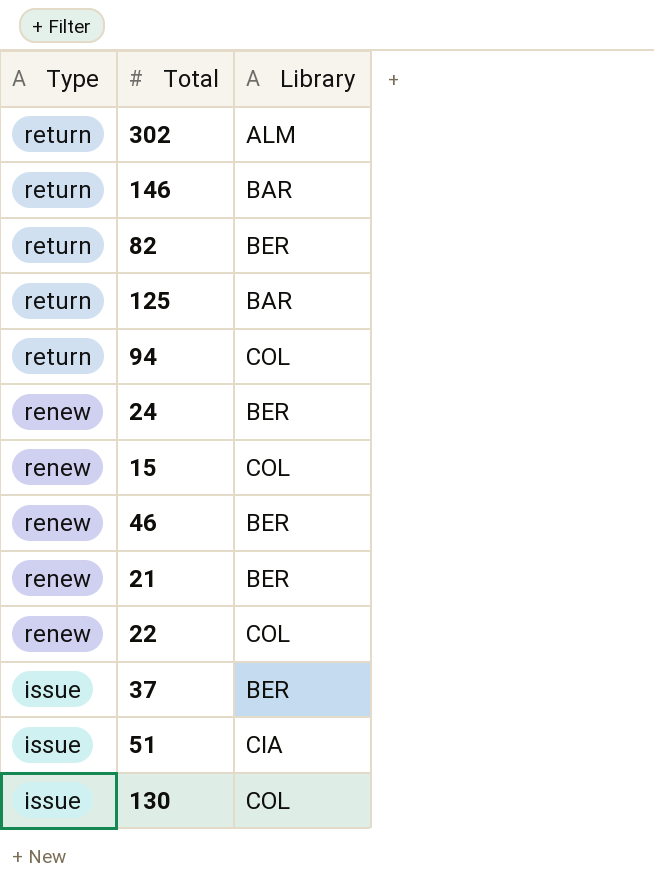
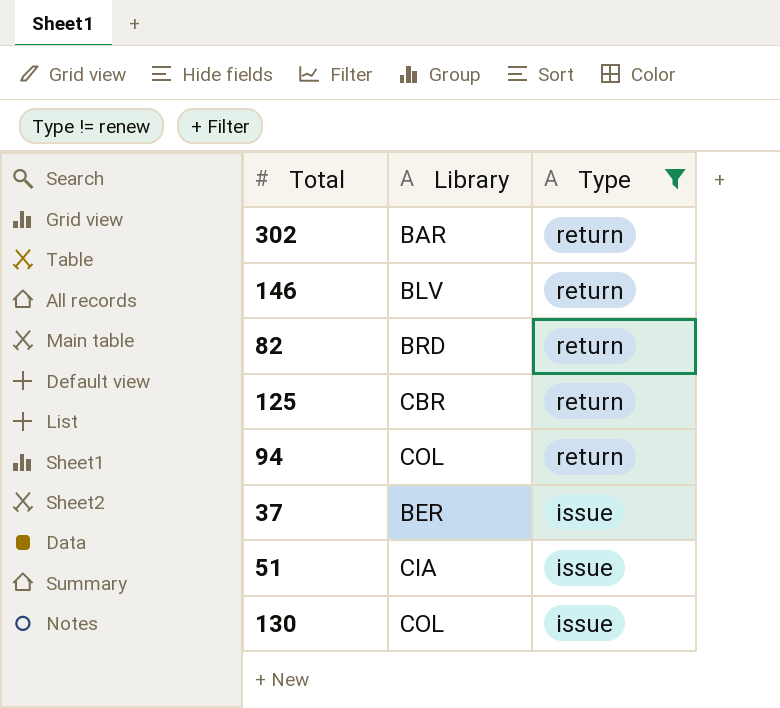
filter: none -> Type != renew
column Type | position: 1 -> 3
302 | Library: ALM -> BAR
146 | Library: BAR -> BLV
82 | Library: BER -> BRD
125 | Library: BAR -> CBR

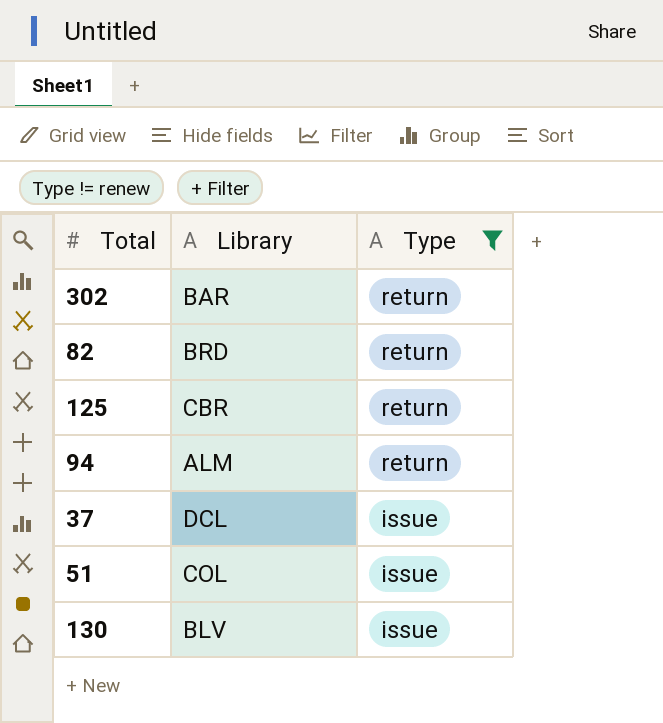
row 146: BLV | return -> none
94 | Library: COL -> ALM
37 | Library: BER -> DCL
51 | Library: CIA -> COL
130 | Library: COL -> BLV

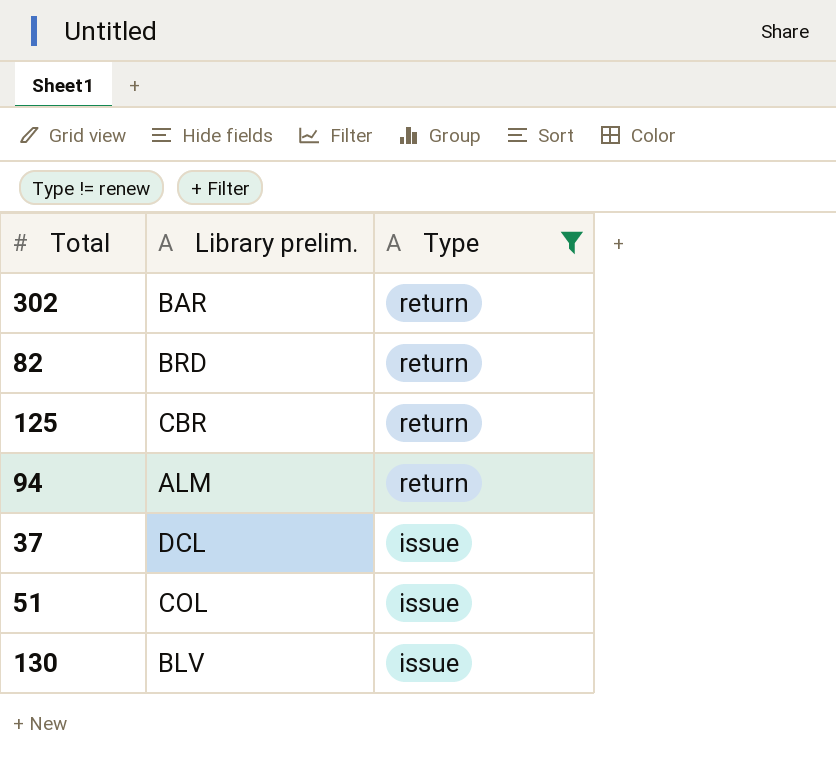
column name: Library -> Library prelim.

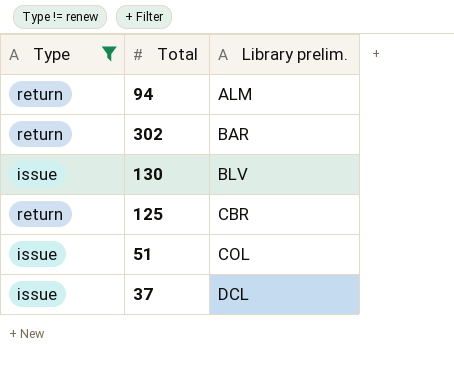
row order: Type descending -> Library prelim. ascending
column Type | position: 3 -> 1
row 82: BRD | return -> none

